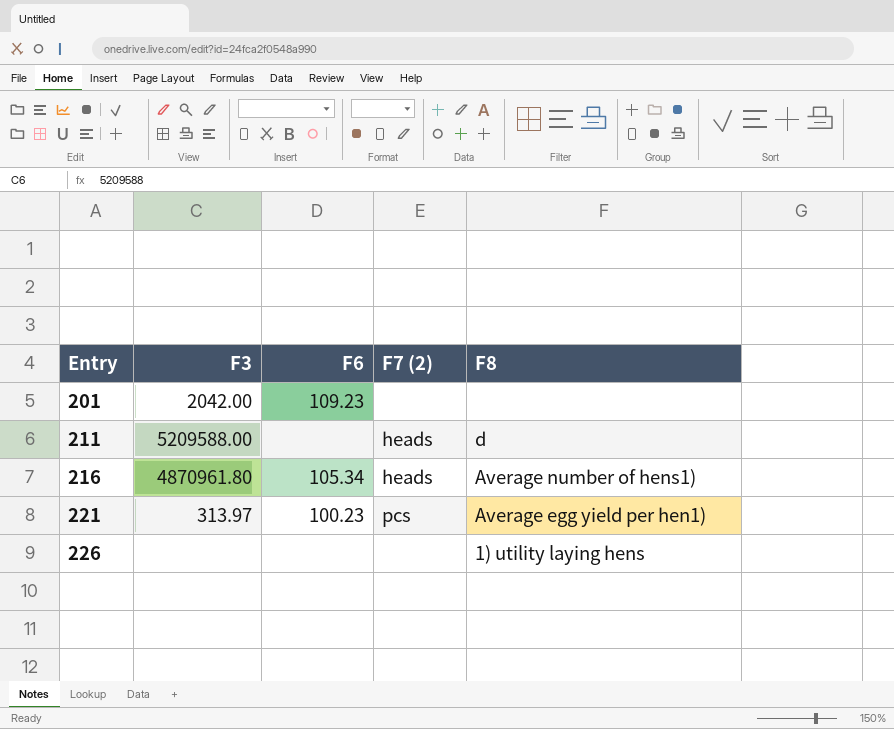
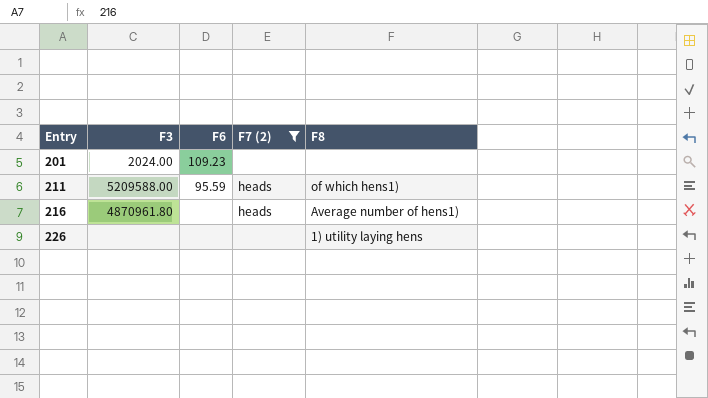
filter: none -> F7 (2) != pcs
201 | F3: 2042.00 -> 2024.00
211 | F6: none -> 95.59
211 | F8: d -> of which hens1)
216 | F6: 105.34 -> none

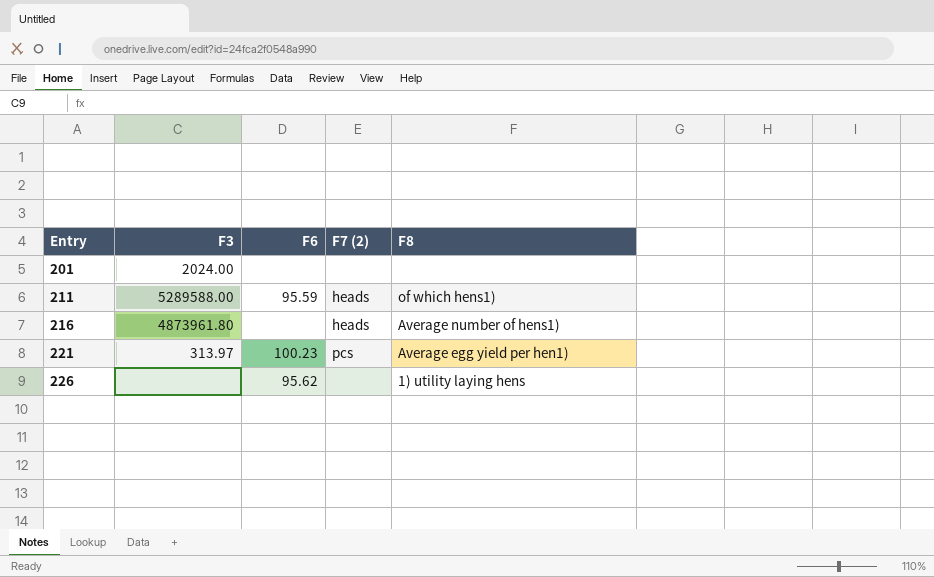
filter: F7 (2) != pcs -> none
201 | F6: 109.23 -> none
211 | F3: 5209588.00 -> 5289588.00
216 | F3: 4870961.80 -> 4873961.80
226 | F6: none -> 95.62

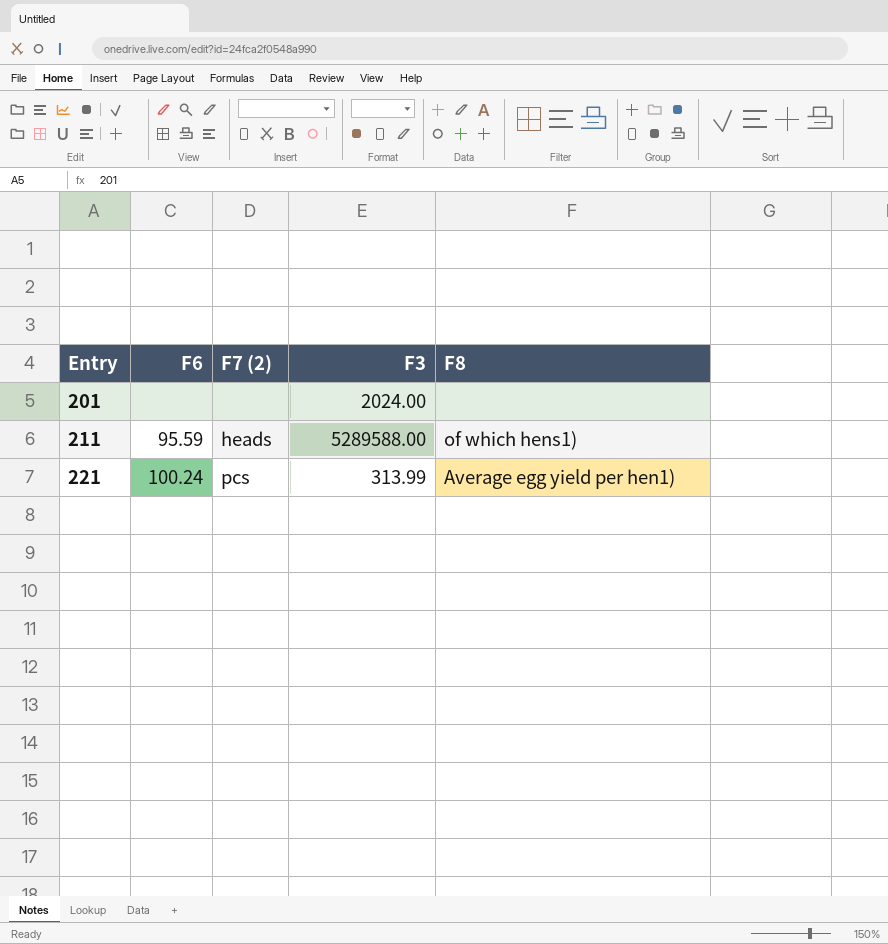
column F3 | position: 2 -> 4
row 216: 4873961.80 | none | heads | Average number of hens1) -> none
row 226: none | 95.62 | none | 1) utility laying hens -> none
221 | F6: 100.23 -> 100.24
221 | F3: 313.97 -> 313.99

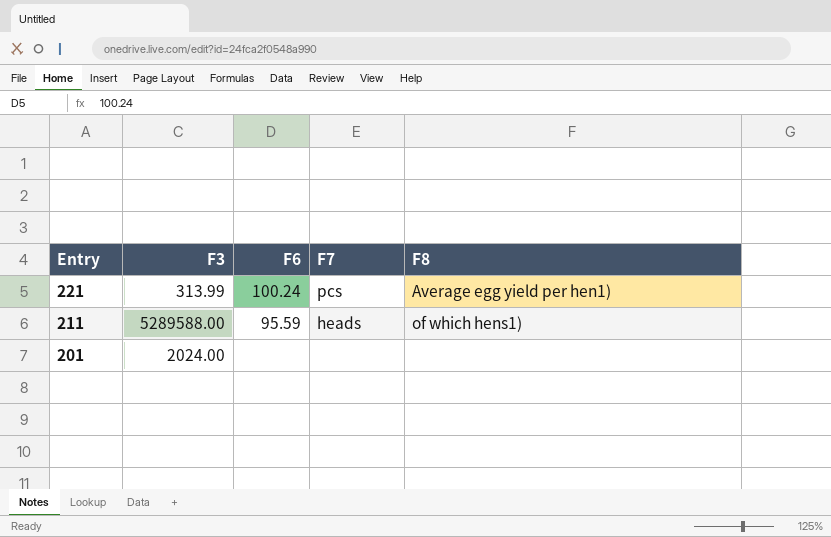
row order: Entry ascending -> Entry descending
column F3 | position: 4 -> 2
column name: F7 (2) -> F7

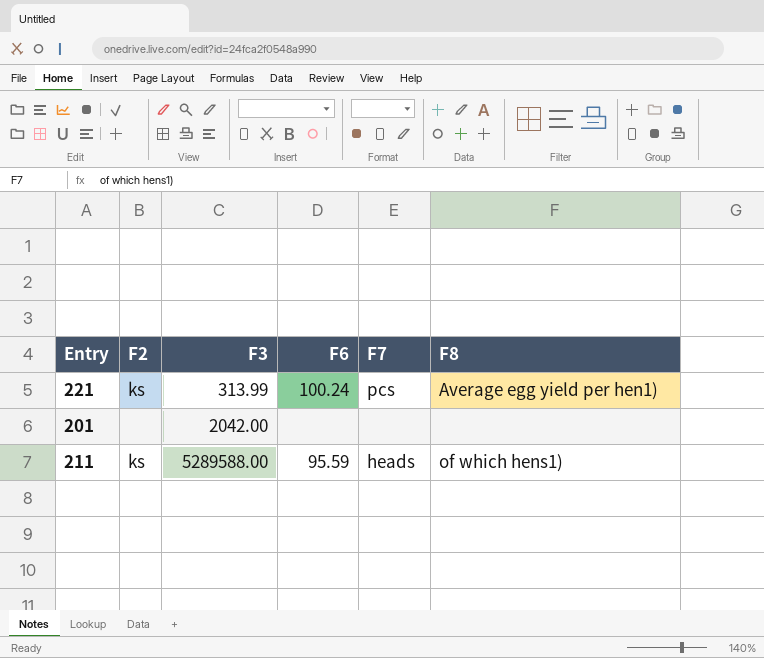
row order: Entry descending -> F3 ascending
column F2 | position: none -> 2
201 | F3: 2024.00 -> 2042.00

